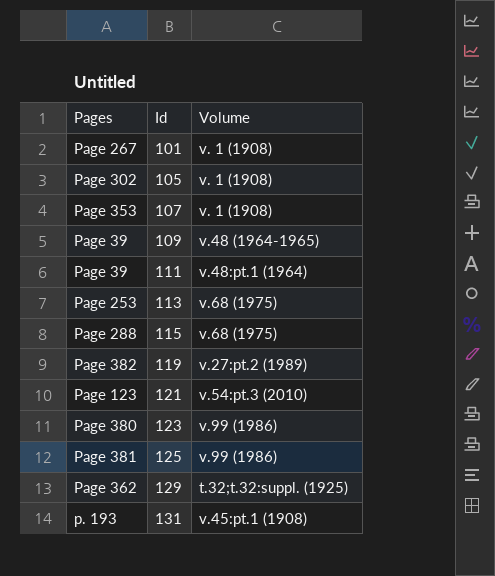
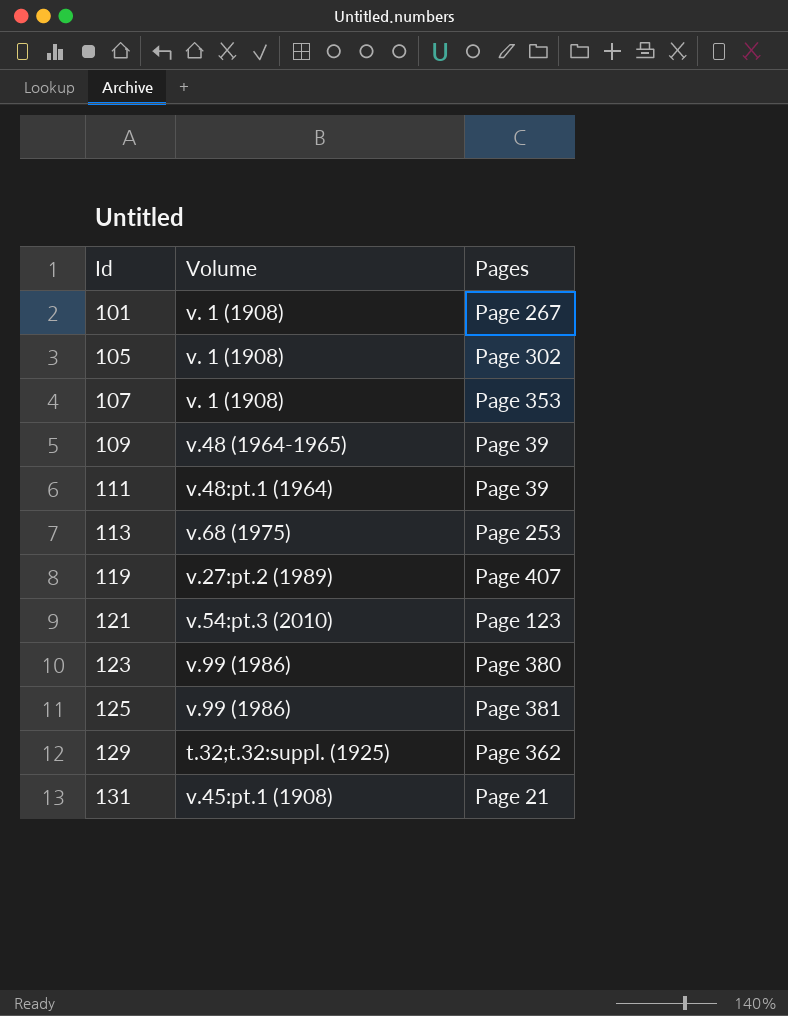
column Pages | position: 1 -> 3
row 115: Page 288 | v.68 (1975) -> none
119 | Pages: Page 382 -> Page 407
131 | Pages: p. 193 -> Page 21

